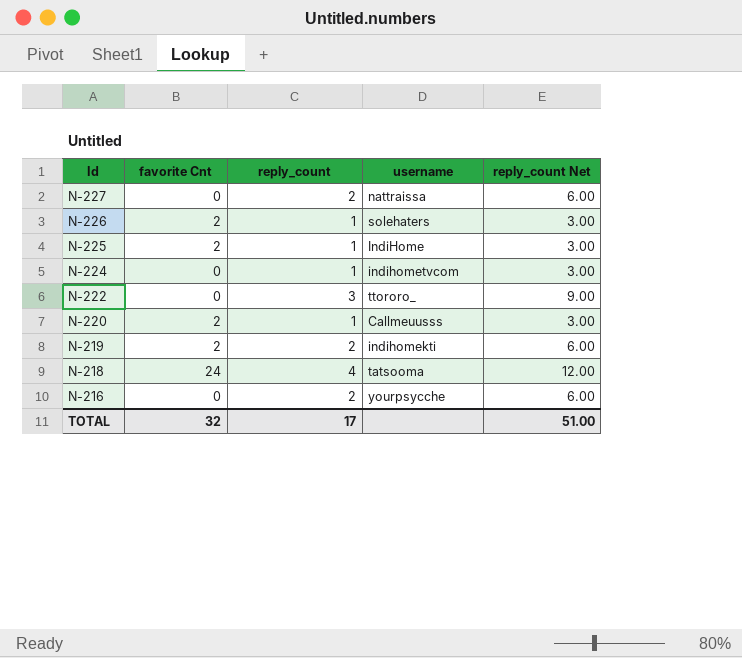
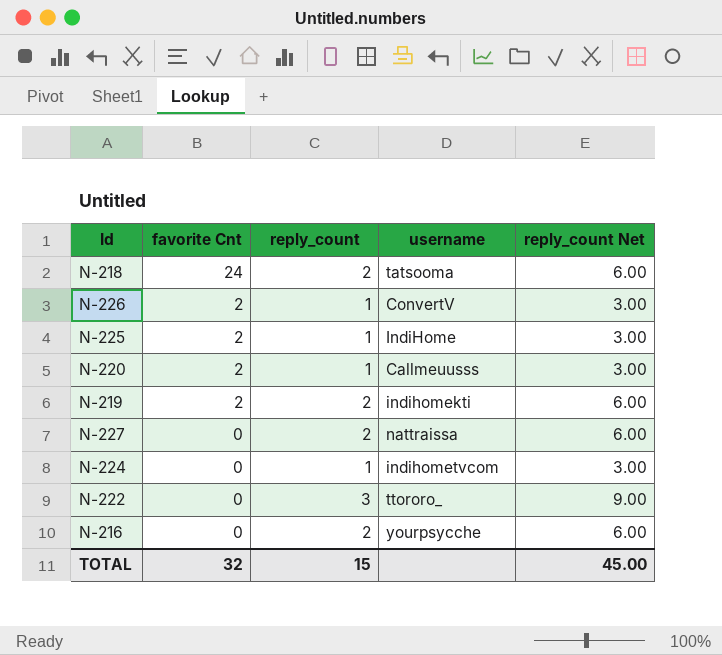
row order: Id descending -> favorite Cnt descending
N-218 | reply_count: 4 -> 2
N-218 | reply_count Net: 12.00 -> 6.00
N-226 | username: solehaters -> ConvertV
TOTAL | reply_count: 17 -> 15
TOTAL | reply_count Net: 51.00 -> 45.00

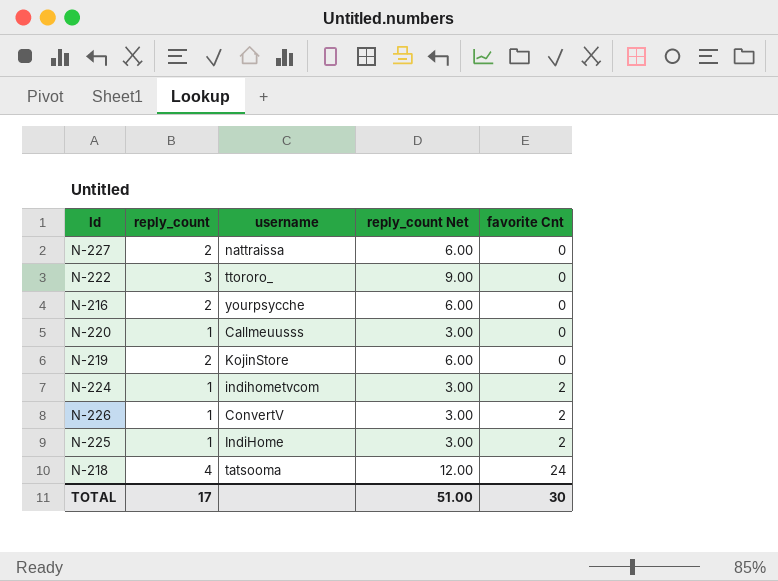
row order: favorite Cnt descending -> favorite Cnt ascending
column favorite Cnt | position: 2 -> 5
N-220 | favorite Cnt: 2 -> 0
N-219 | username: indihomekti -> KojinStore
N-219 | favorite Cnt: 2 -> 0
N-224 | favorite Cnt: 0 -> 2
N-218 | reply_count: 2 -> 4
N-218 | reply_count Net: 6.00 -> 12.00
TOTAL | reply_count: 15 -> 17
TOTAL | reply_count Net: 45.00 -> 51.00
TOTAL | favorite Cnt: 32 -> 30

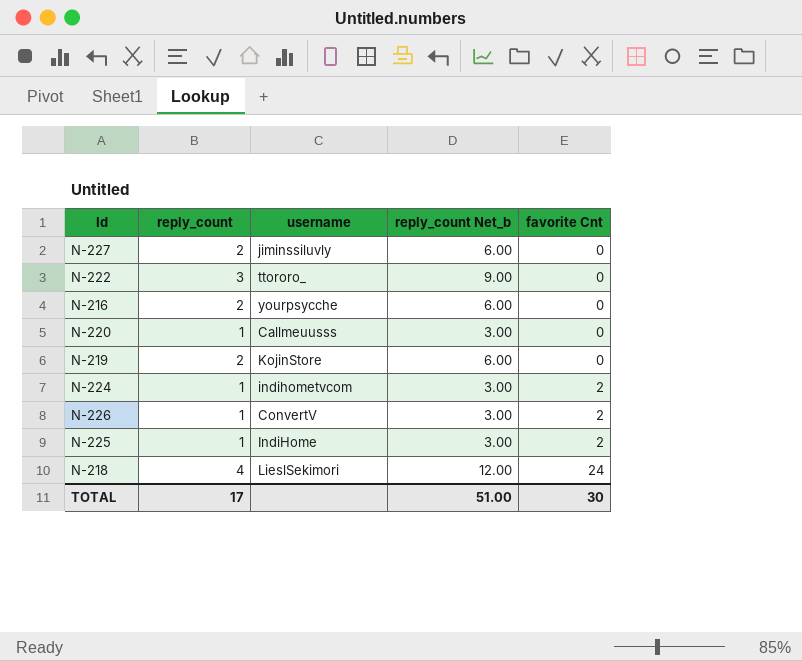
column name: reply_count Net -> reply_count Net_b
N-227 | username: nattraissa -> jiminssiluvly
N-218 | username: tatsooma -> LieslSekimori

